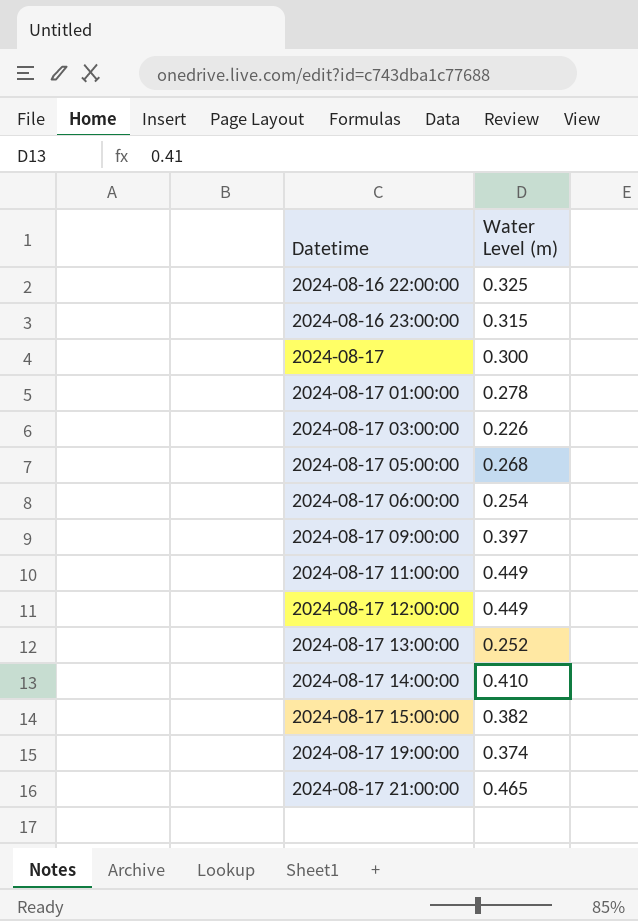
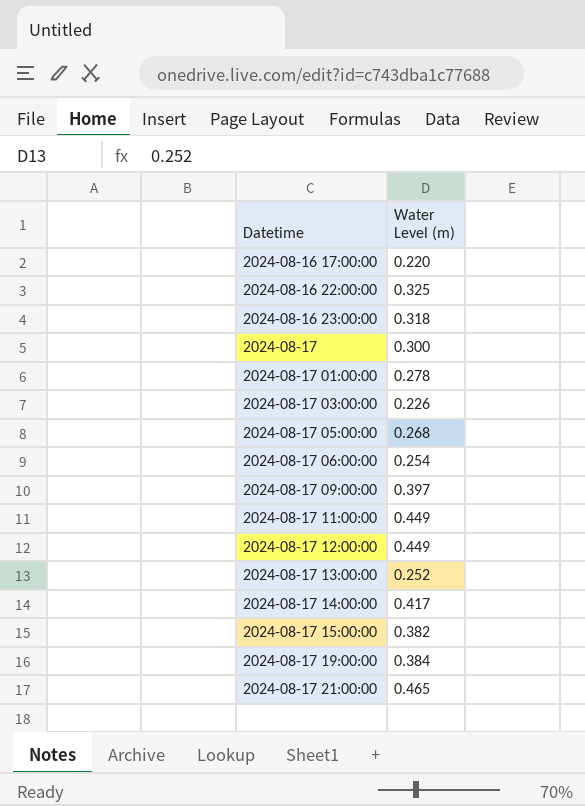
row 2024-08-16 17:00:00: none -> 0.220
2024-08-16 23:00:00 | Water Level (m): 0.315 -> 0.318
2024-08-17 14:00:00 | Water Level (m): 0.410 -> 0.417
2024-08-17 19:00:00 | Water Level (m): 0.374 -> 0.384

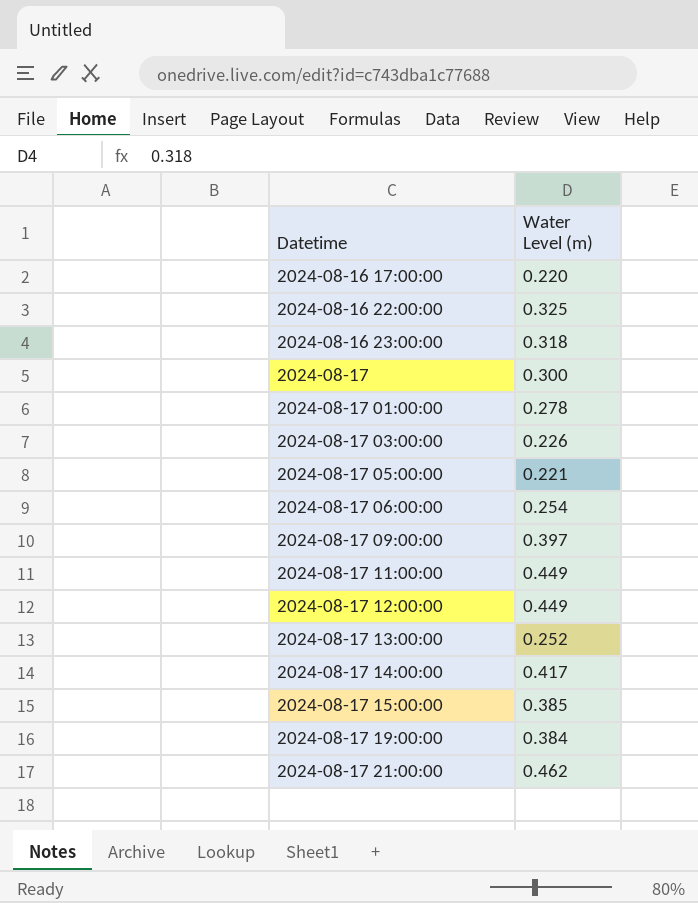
2024-08-17 05:00:00 | Water Level (m): 0.268 -> 0.221
2024-08-17 15:00:00 | Water Level (m): 0.382 -> 0.385
2024-08-17 21:00:00 | Water Level (m): 0.465 -> 0.462

